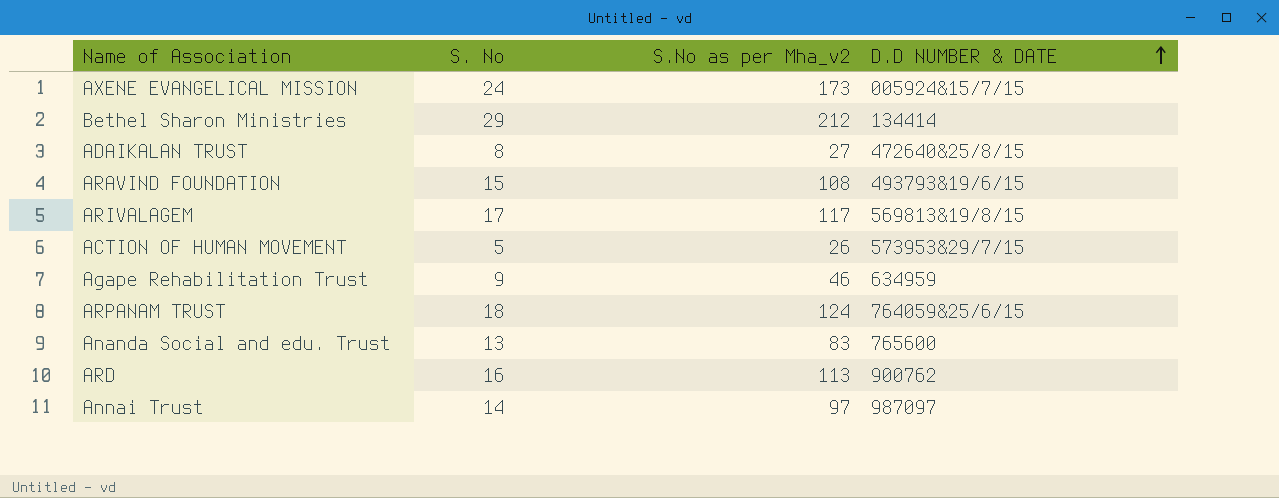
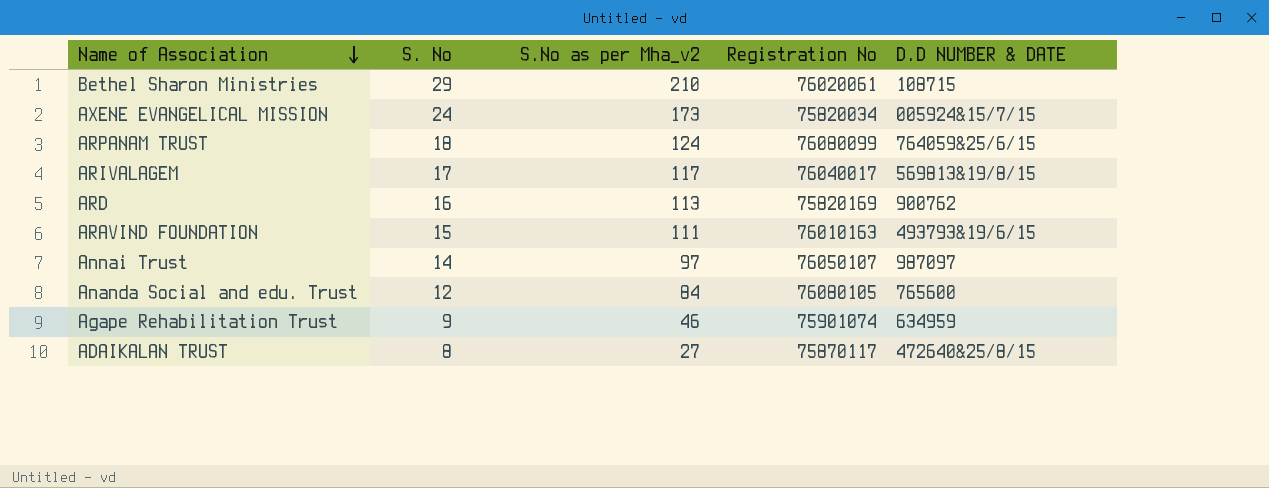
row order: D.D NUMBER & DATE ascending -> Name of Association descending
column Registration No | position: none -> 4
row ACTION OF HUMAN MOVEMENT: 5 | 26 | 573953&29/7/15 -> none
Bethel Sharon Ministries | S.No as per Mha_v2: 212 -> 210
Bethel Sharon Ministries | D.D NUMBER & DATE: 134414 -> 108715
ARAVIND FOUNDATION | S.No as per Mha_v2: 108 -> 111
Ananda Social and edu. Trust | S. No: 13 -> 12
Ananda Social and edu. Trust | S.No as per Mha_v2: 83 -> 84

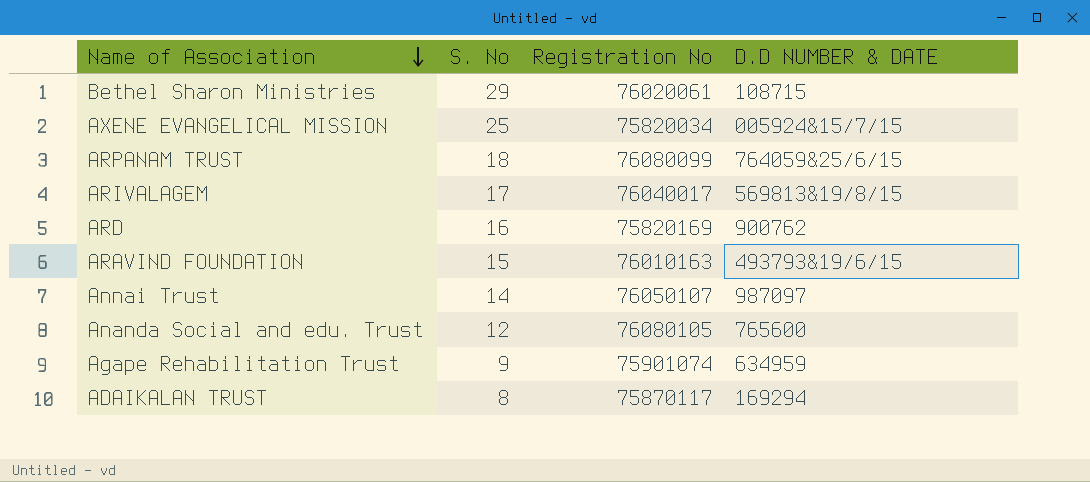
column S.No as per Mha_v2 | position: 3 -> none
AXENE EVANGELICAL MISSION | S. No: 24 -> 25
ADAIKALAN TRUST | D.D NUMBER & DATE: 472640&25/8/15 -> 169294

